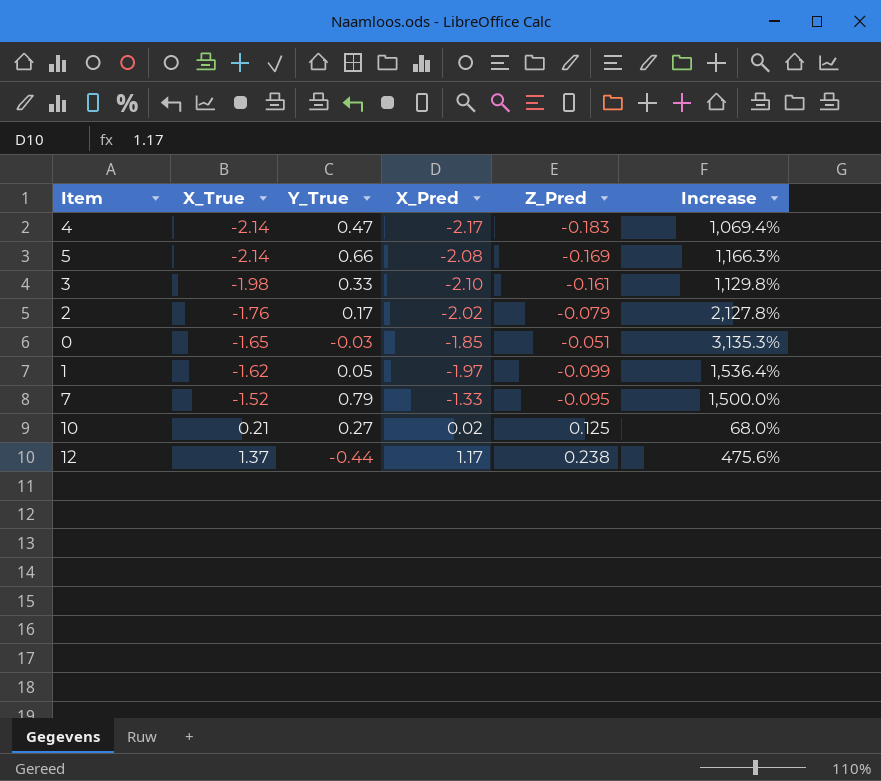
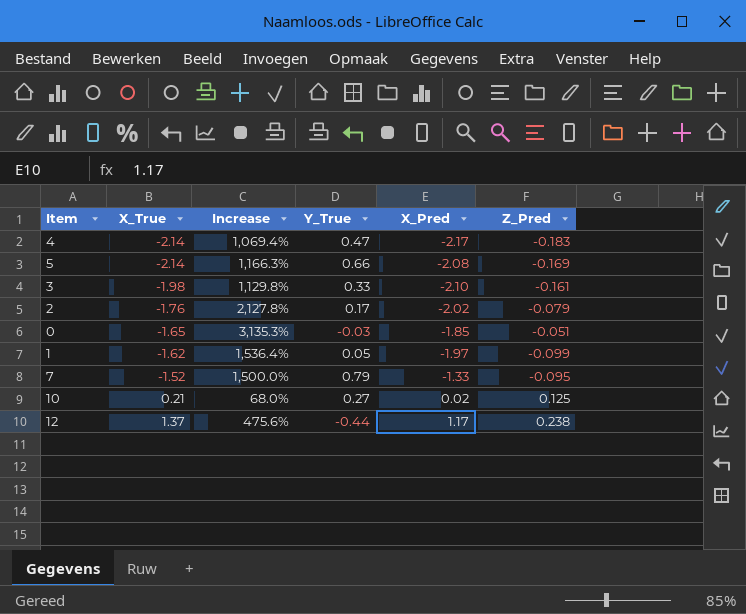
column Increase | position: 6 -> 3

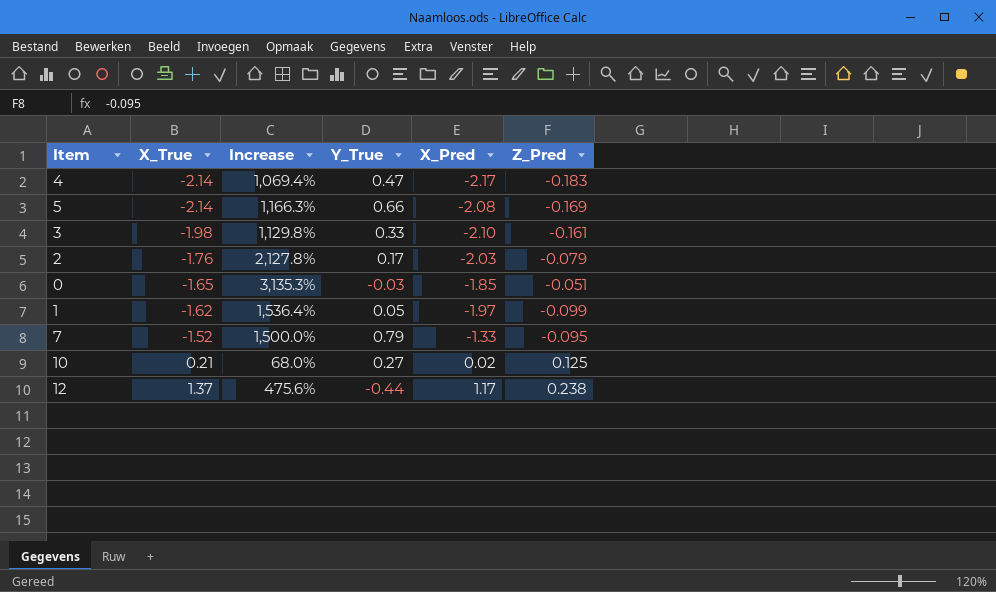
2 | X_Pred: -2.02 -> -2.03

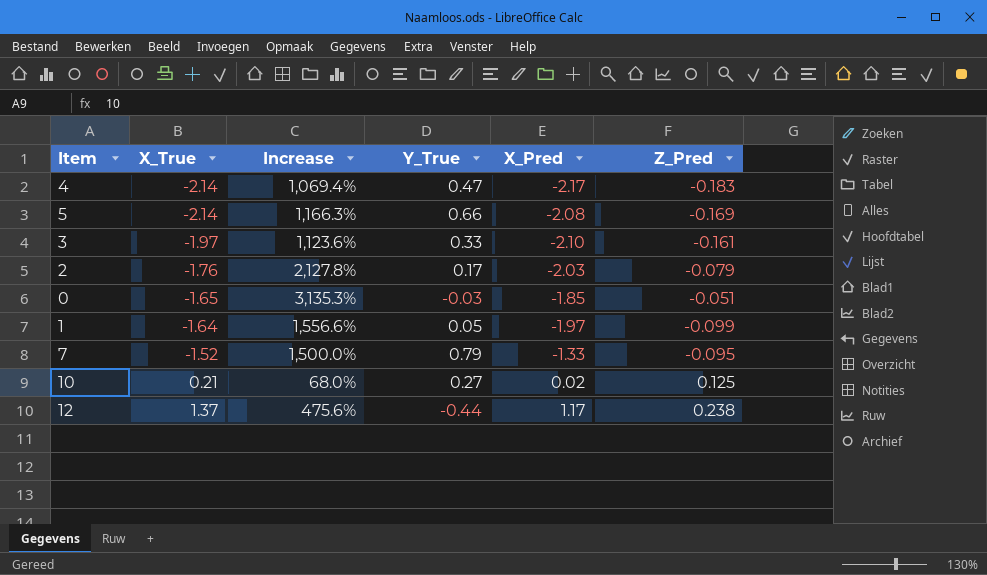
3 | X_True: -1.98 -> -1.97
3 | Increase: 1,129.8% -> 1,123.6%
1 | X_True: -1.62 -> -1.64
1 | Increase: 1,536.4% -> 1,556.6%

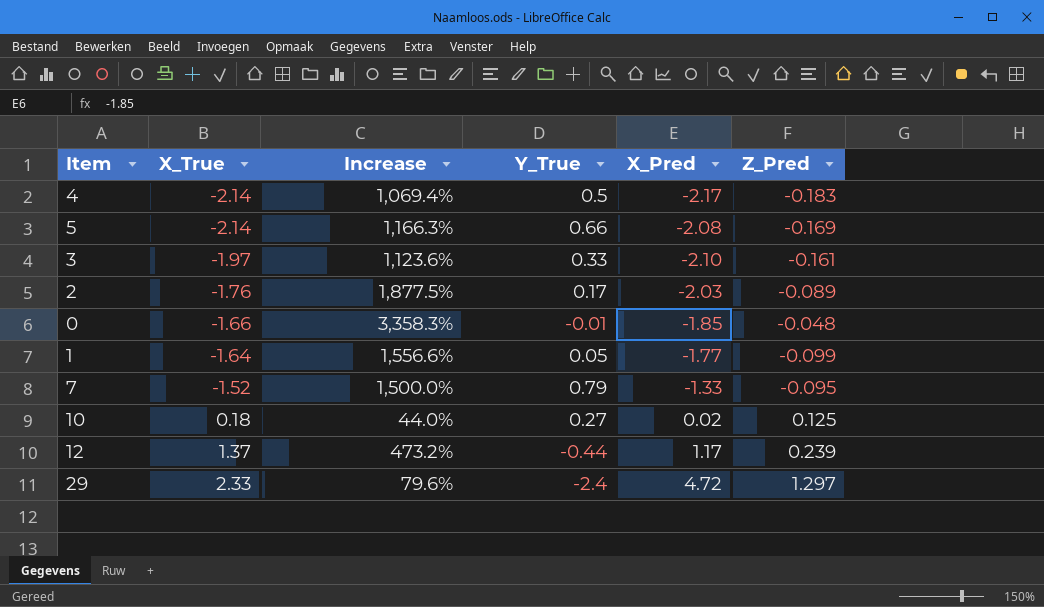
4 | Y_True: 0.47 -> 0.5
2 | Increase: 2,127.8% -> 1,877.5%
2 | Z_Pred: -0.079 -> -0.089
0 | X_True: -1.65 -> -1.66
0 | Increase: 3,135.3% -> 3,358.3%
0 | Y_True: -0.03 -> -0.01
0 | Z_Pred: -0.051 -> -0.048
1 | X_Pred: -1.97 -> -1.77
10 | X_True: 0.21 -> 0.18
10 | Increase: 68.0% -> 44.0%
12 | Increase: 475.6% -> 473.2%
12 | Z_Pred: 0.238 -> 0.239
row 29: none -> 2.33 | 79.6% | -2.4 | 4.72 | 1.297

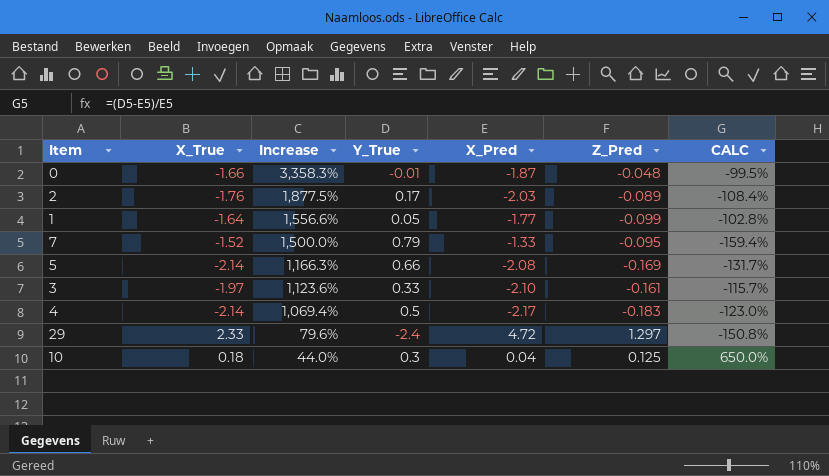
row order: X_True ascending -> Increase descending
column CALC | formula: none -> ([Y_True] - [X_Pred]) / [X_Pred]
row 12: 1.37 | 473.2% | -0.44 | 1.17 | 0.239 -> none
0 | X_Pred: -1.85 -> -1.87
10 | Y_True: 0.27 -> 0.3
10 | X_Pred: 0.02 -> 0.04

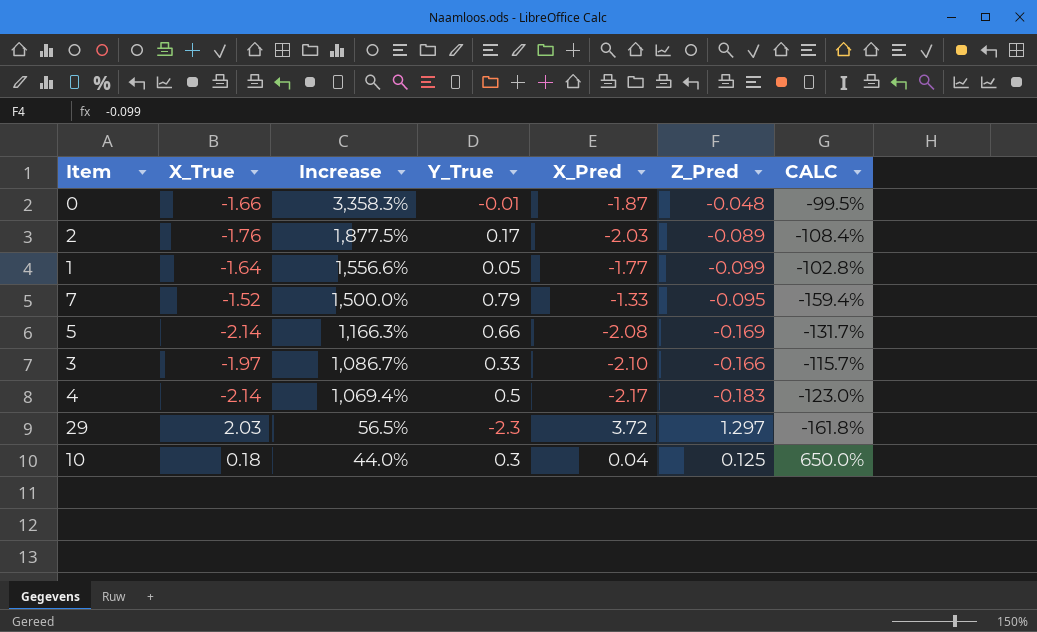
3 | Increase: 1,123.6% -> 1,086.7%
3 | Z_Pred: -0.161 -> -0.166
29 | X_True: 2.33 -> 2.03
29 | Increase: 79.6% -> 56.5%
29 | Y_True: -2.4 -> -2.3
29 | X_Pred: 4.72 -> 3.72
29 | CALC: -150.8% -> -161.8%

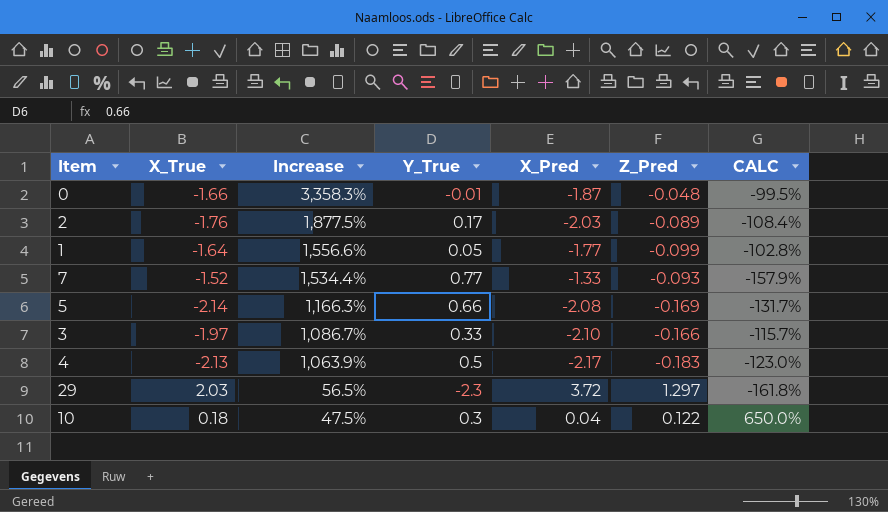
7 | Increase: 1,500.0% -> 1,534.4%
7 | Y_True: 0.79 -> 0.77
7 | Z_Pred: -0.095 -> -0.093
7 | CALC: -159.4% -> -157.9%
4 | X_True: -2.14 -> -2.13
4 | Increase: 1,069.4% -> 1,063.9%
10 | Increase: 44.0% -> 47.5%
10 | Z_Pred: 0.125 -> 0.122

